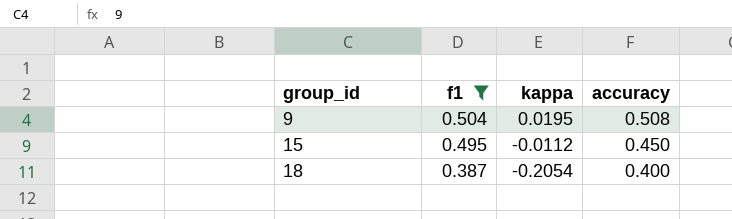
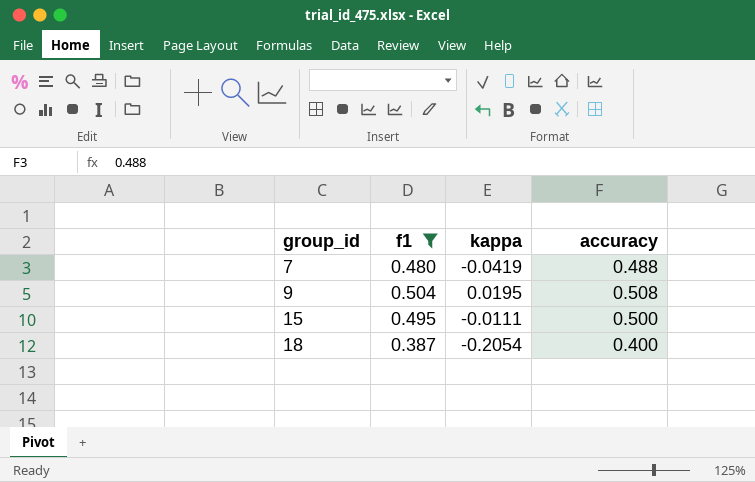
row 7: none -> 0.480 | -0.0419 | 0.488
15 | kappa: -0.0112 -> -0.0111
15 | accuracy: 0.450 -> 0.500

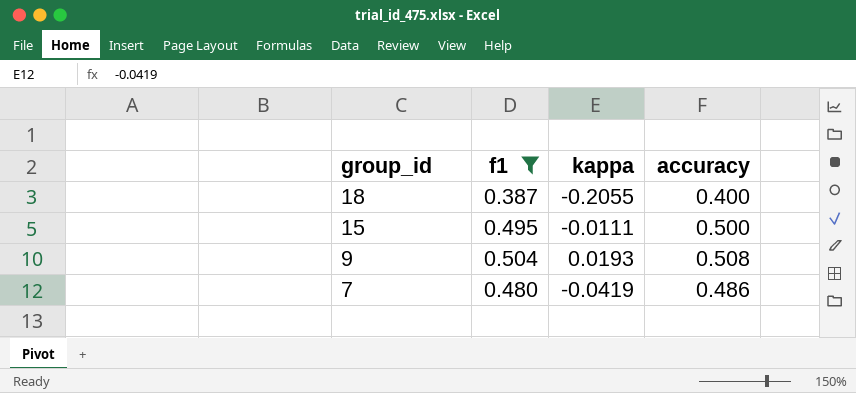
row order: group_id ascending -> group_id descending
18 | kappa: -0.2054 -> -0.2055
9 | kappa: 0.0195 -> 0.0193
7 | accuracy: 0.488 -> 0.486

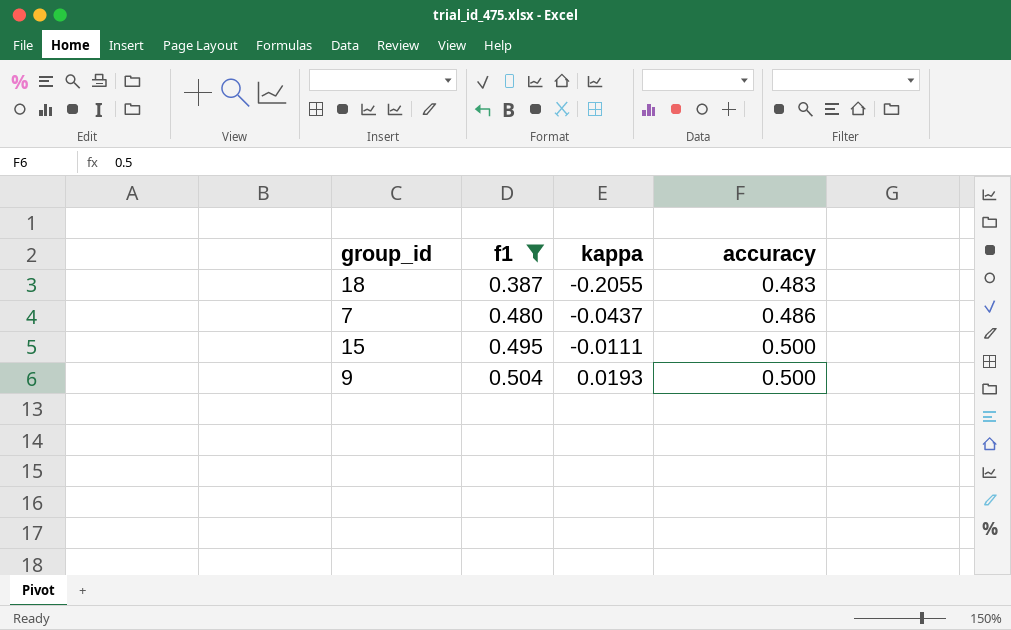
row order: group_id descending -> f1 ascending
18 | accuracy: 0.400 -> 0.483
7 | kappa: -0.0419 -> -0.0437
9 | accuracy: 0.508 -> 0.500

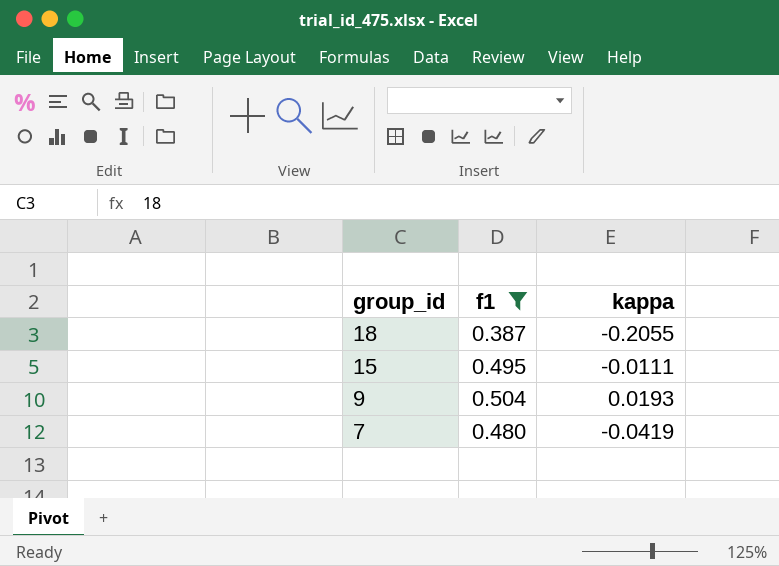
row order: f1 ascending -> group_id descending
column accuracy | position: 4 -> none
7 | kappa: -0.0437 -> -0.0419

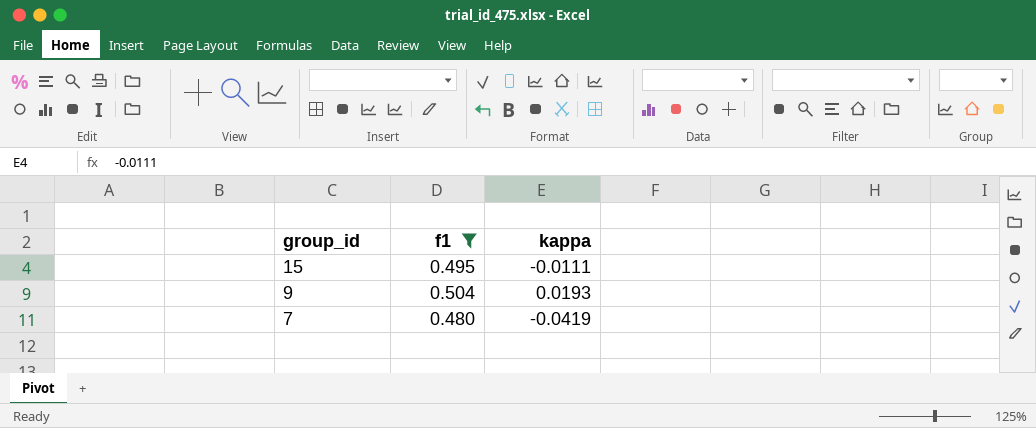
row 18: 0.387 | -0.2055 -> none

